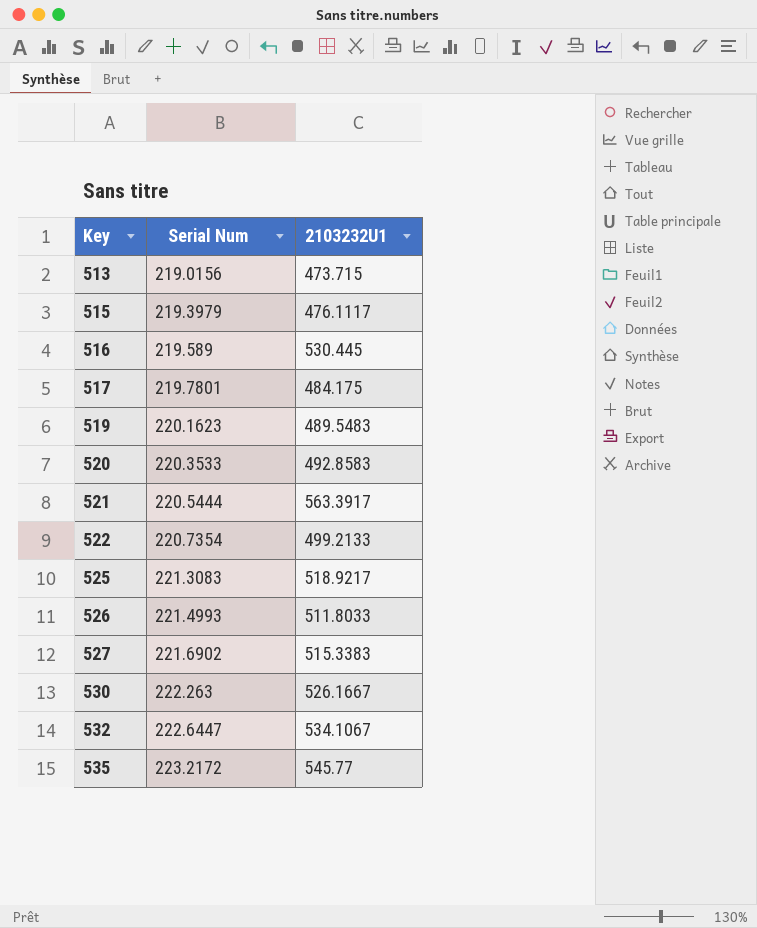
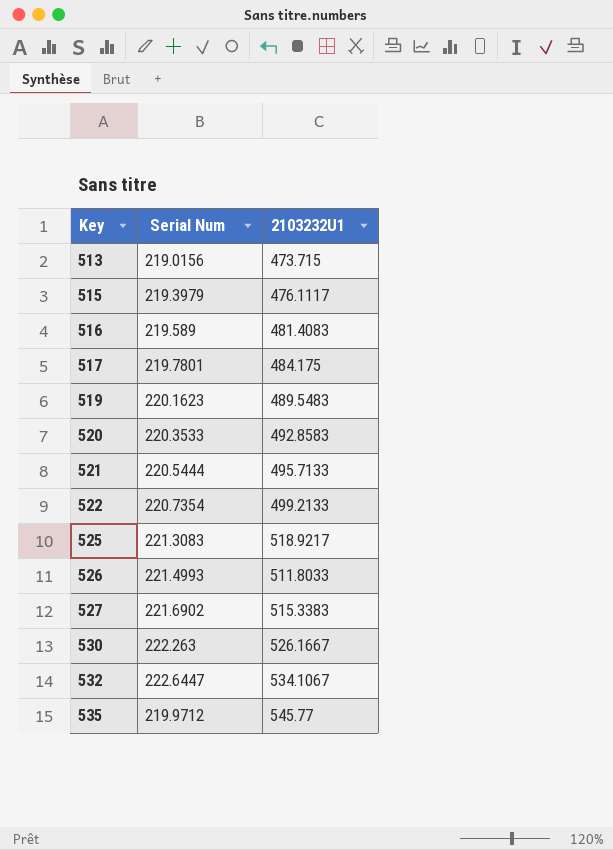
516 | 2103232U1: 530.445 -> 481.4083
521 | 2103232U1: 563.3917 -> 495.7133
535 | Serial Num: 223.2172 -> 219.9712

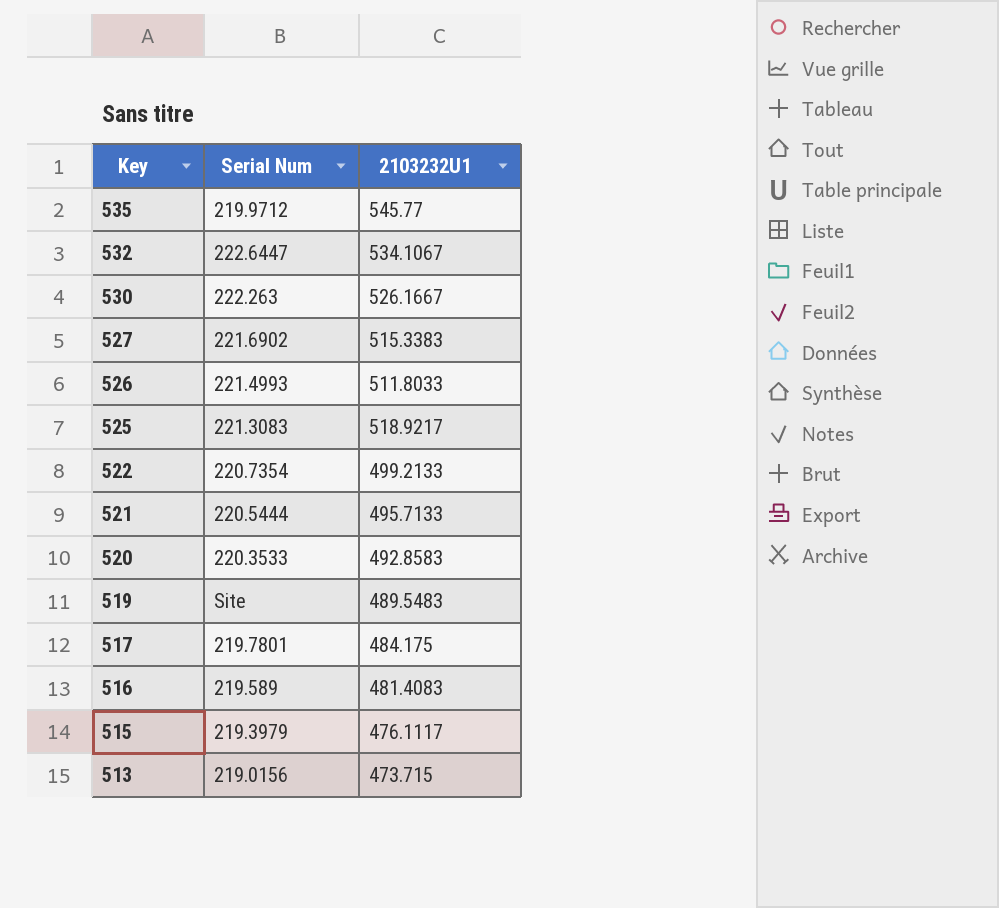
row order: Key ascending -> Key descending
519 | Serial Num: 220.1623 -> Site

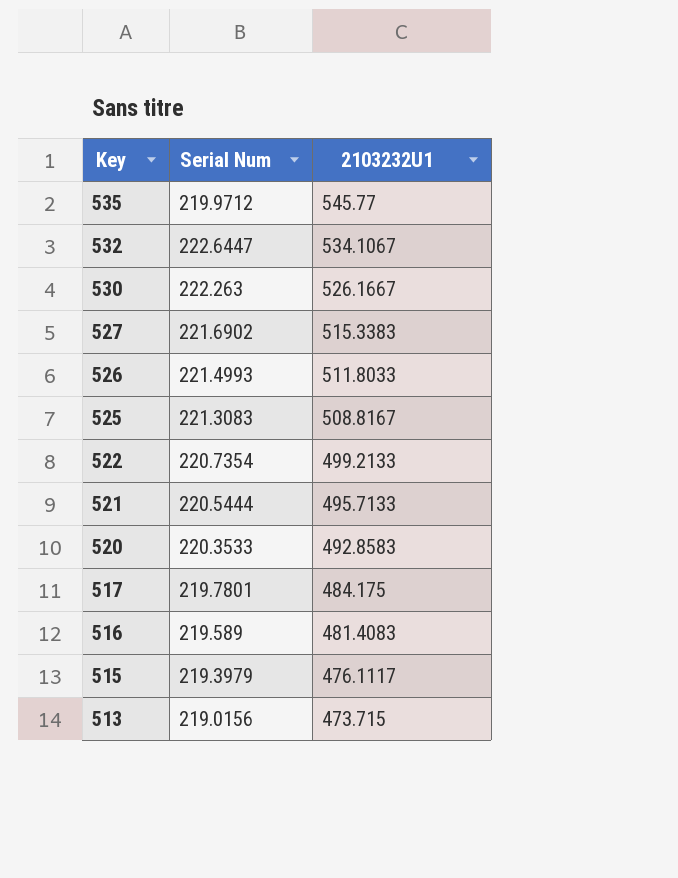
row 519: Site | 489.5483 -> none
525 | 2103232U1: 518.9217 -> 508.8167

